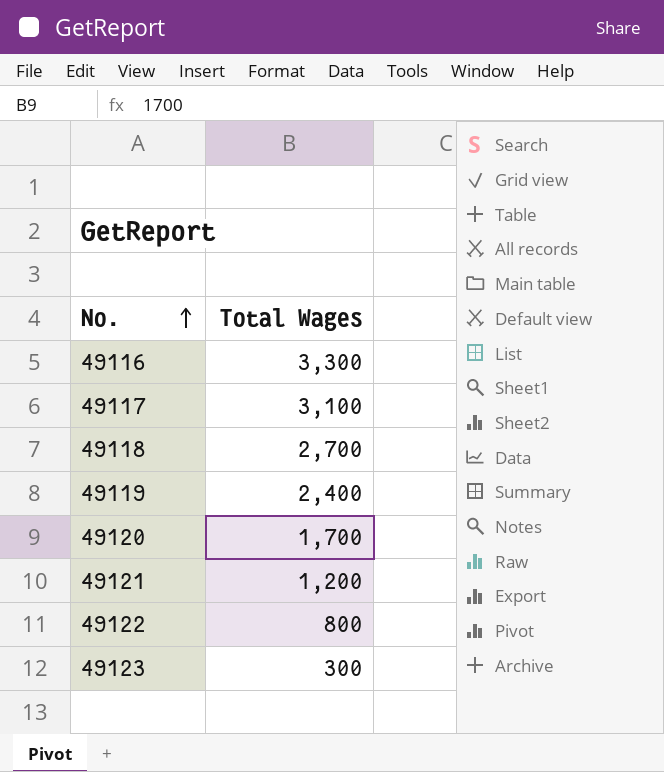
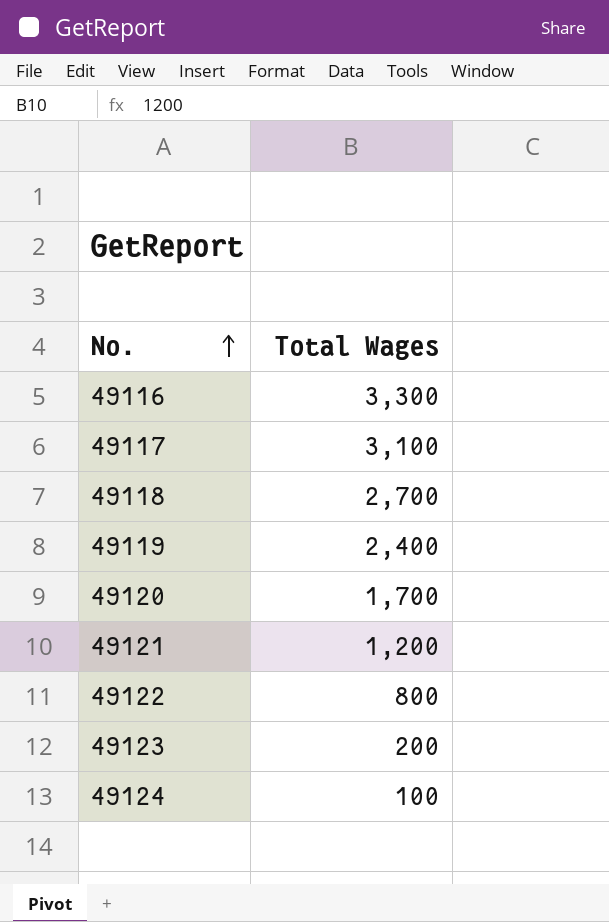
49123 | Total Wages: 300 -> 200
row 49124: none -> 100

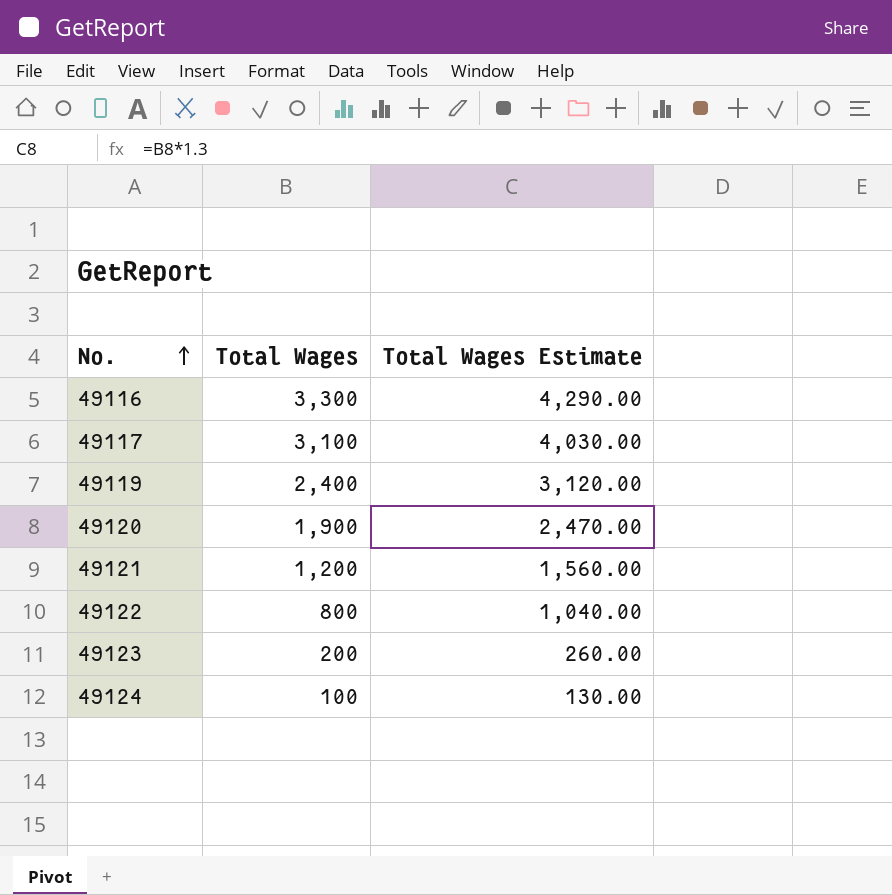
column Total Wages Estimate | formula: none -> [Total Wages] * 1.3
row 49118: 2,700 -> none
49120 | Total Wages: 1,700 -> 1,900

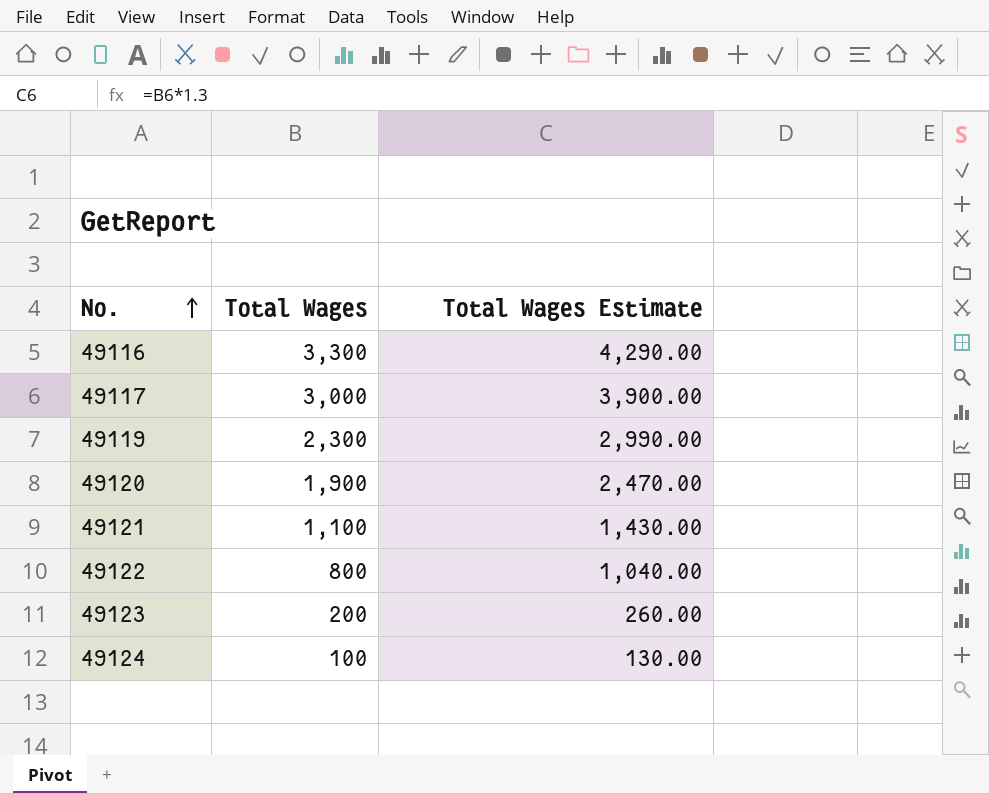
49117 | Total Wages: 3,100 -> 3,000
49117 | Total Wages Estimate: 4,030.00 -> 3,900.00
49119 | Total Wages: 2,400 -> 2,300
49119 | Total Wages Estimate: 3,120.00 -> 2,990.00
49121 | Total Wages: 1,200 -> 1,100
49121 | Total Wages Estimate: 1,560.00 -> 1,430.00

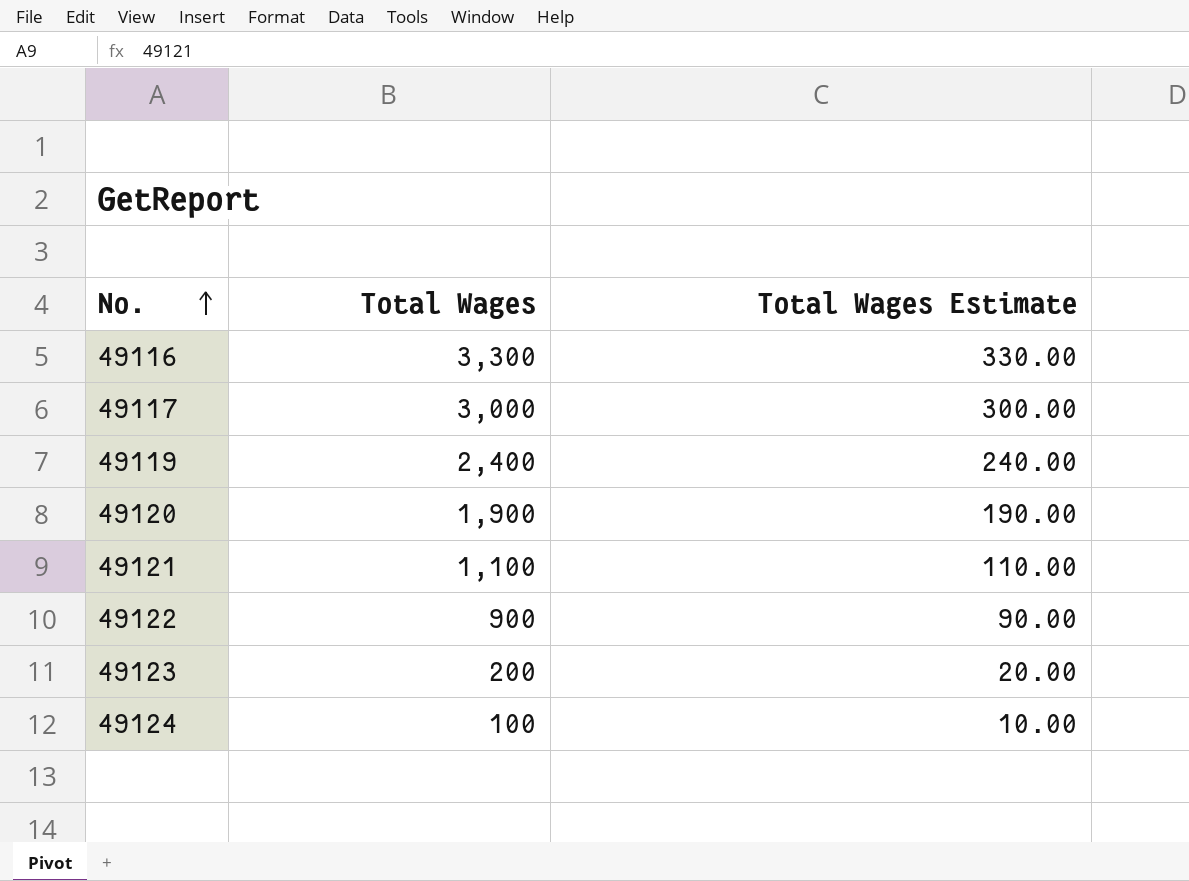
column Total Wages Estimate | formula: [Total Wages] * 1.3 -> [Total Wages] * 0.1
49119 | Total Wages: 2,300 -> 2,400
49122 | Total Wages: 800 -> 900

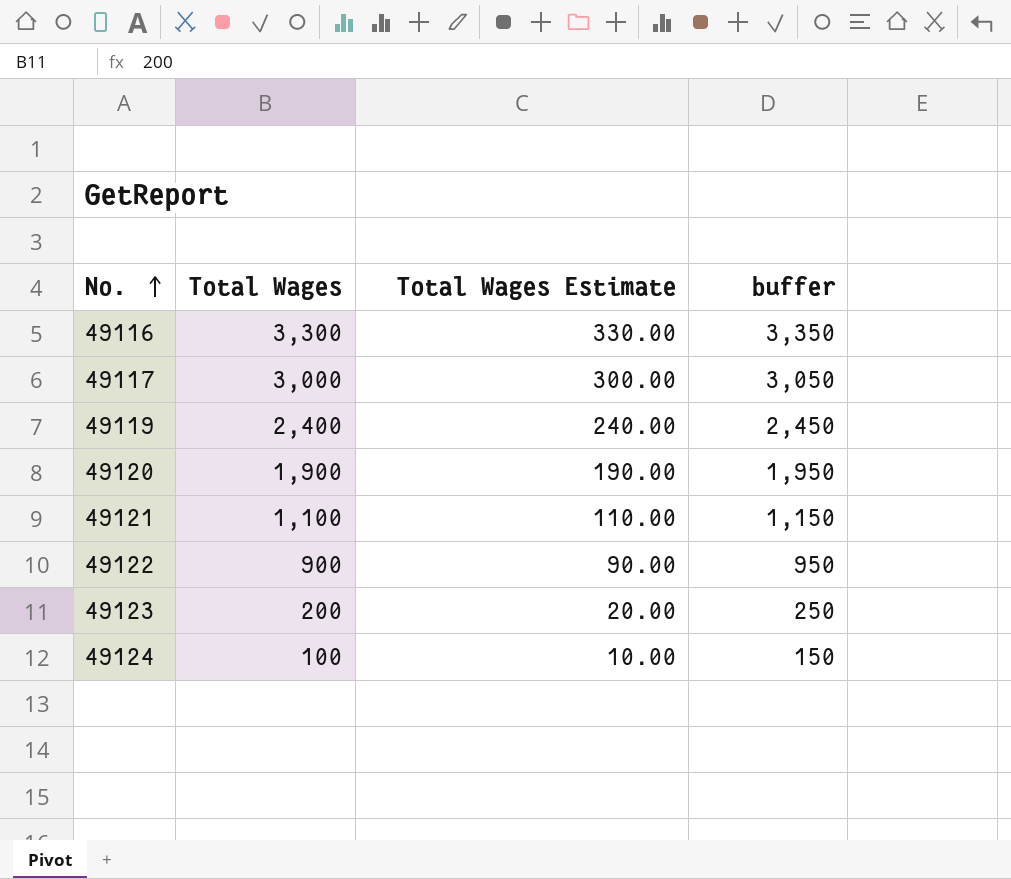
column buffer | formula: none -> [Total Wages] + 50

